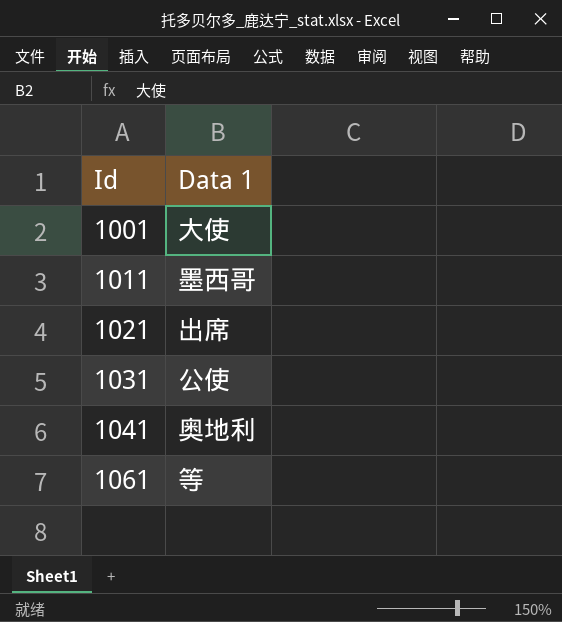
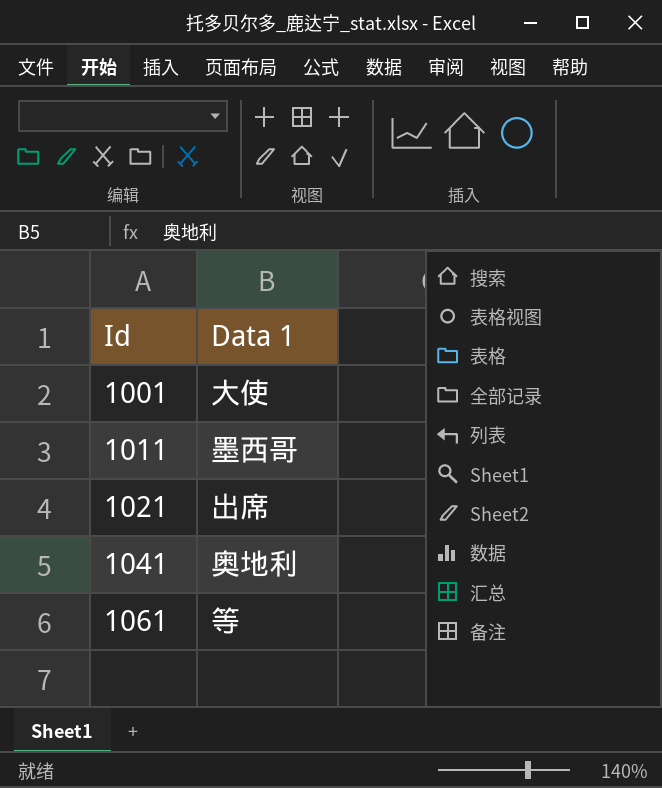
row 1031: 公使 -> none

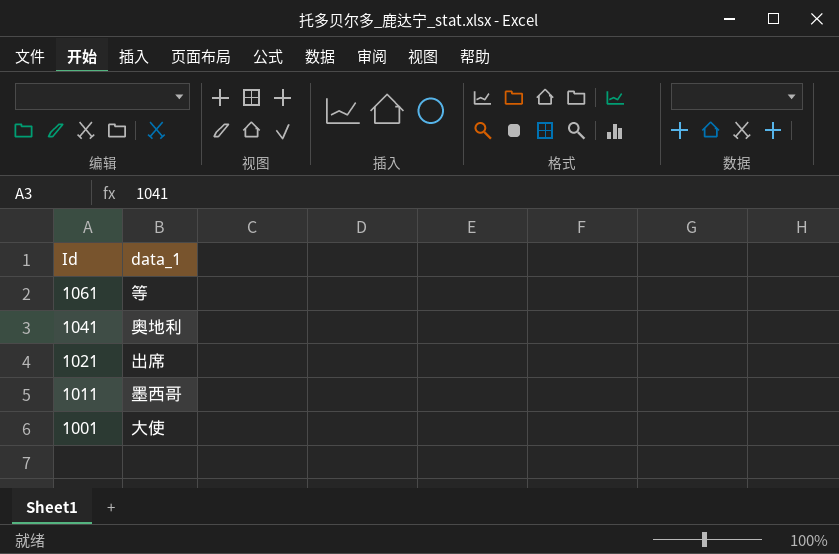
row order: Id ascending -> Id descending
column name: Data 1 -> data_1

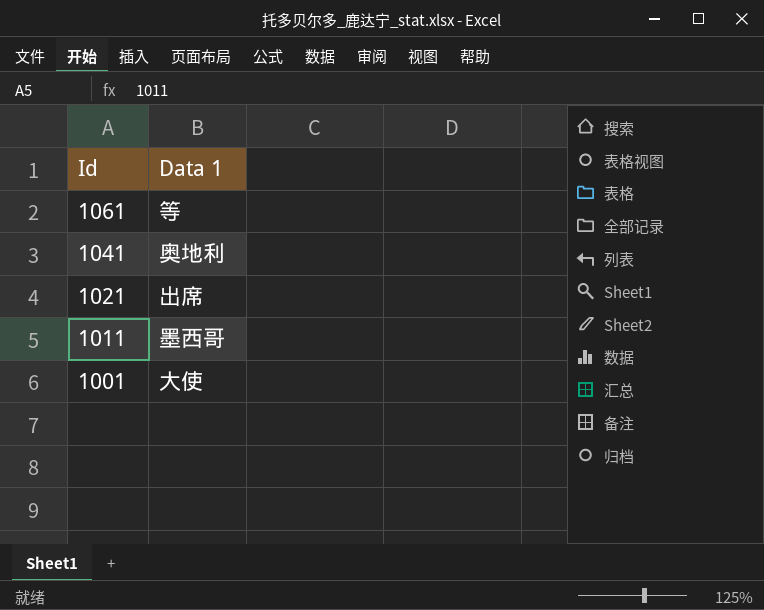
column name: data_1 -> Data 1

